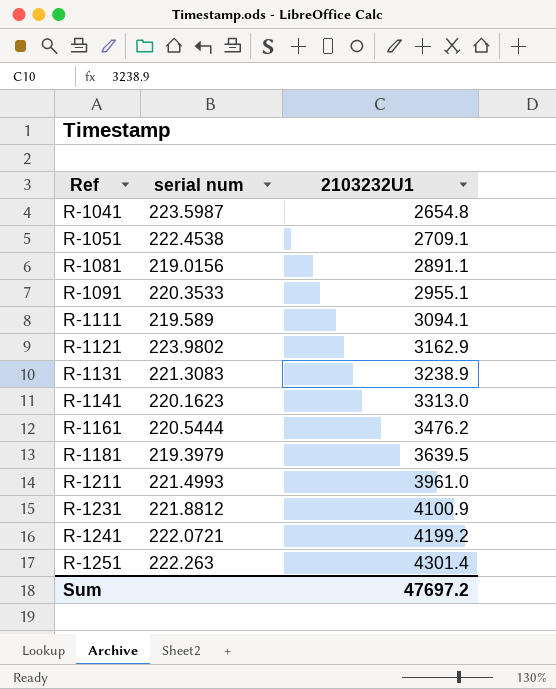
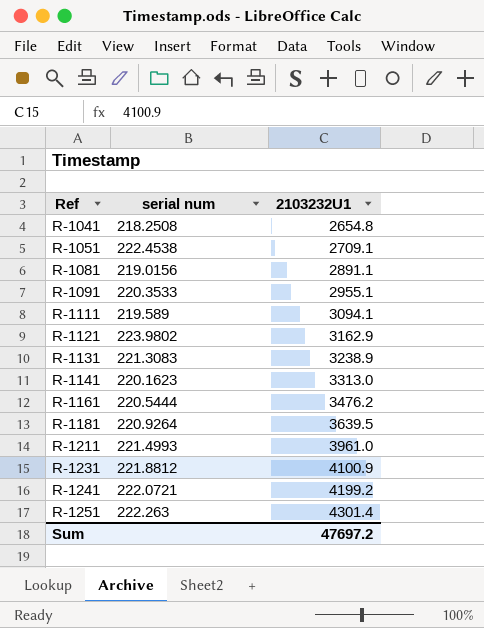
R-1041 | serial num: 223.5987 -> 218.2508
R-1181 | serial num: 219.3979 -> 220.9264

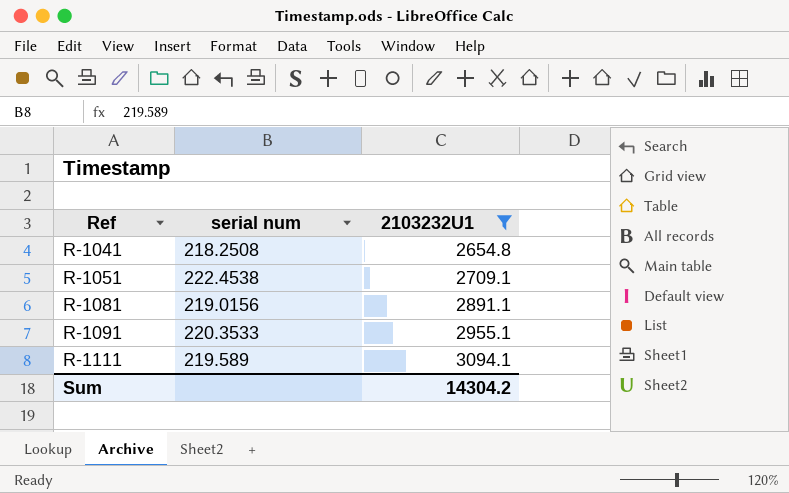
filter: none -> 2103232U1 <= 3094.1
Sum | 2103232U1: 47697.2 -> 14304.2

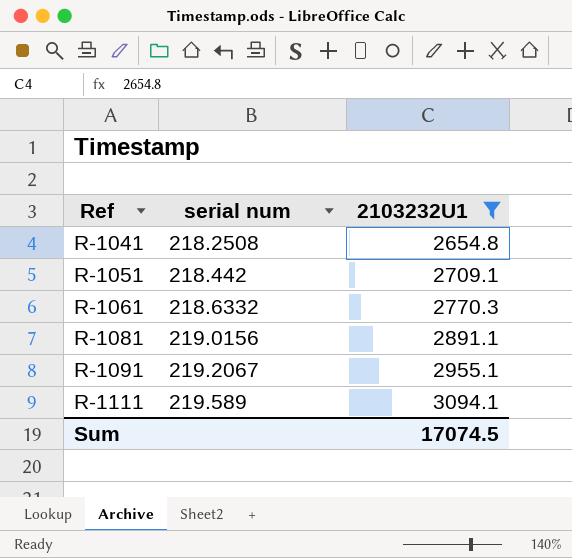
R-1051 | serial num: 222.4538 -> 218.442
row R-1061: none -> 218.6332 | 2770.3
R-1091 | serial num: 220.3533 -> 219.2067
Sum | 2103232U1: 14304.2 -> 17074.5

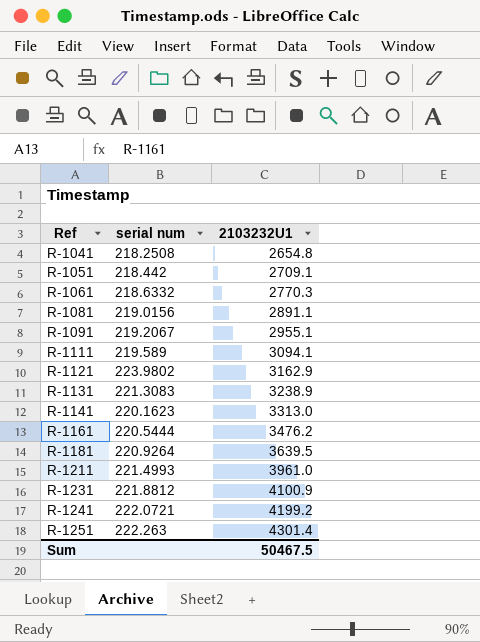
filter: 2103232U1 <= 3094.1 -> none
Sum | 2103232U1: 17074.5 -> 50467.5

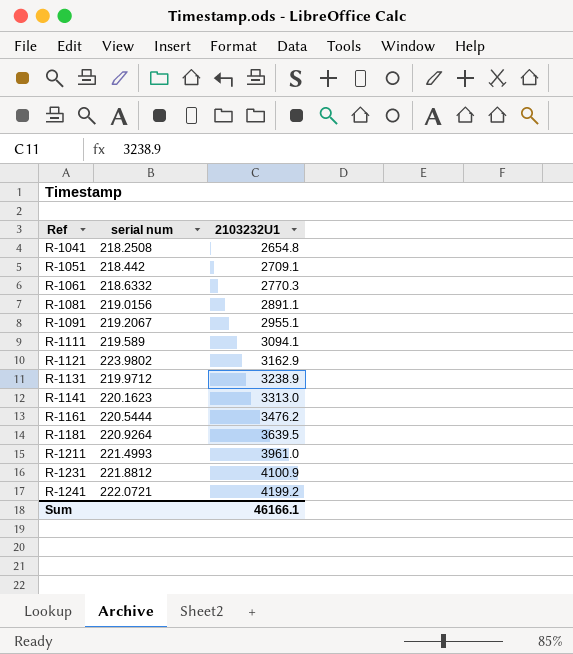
row R-1251: 222.263 | 4301.4 -> none
R-1131 | serial num: 221.3083 -> 219.9712
Sum | 2103232U1: 50467.5 -> 46166.1

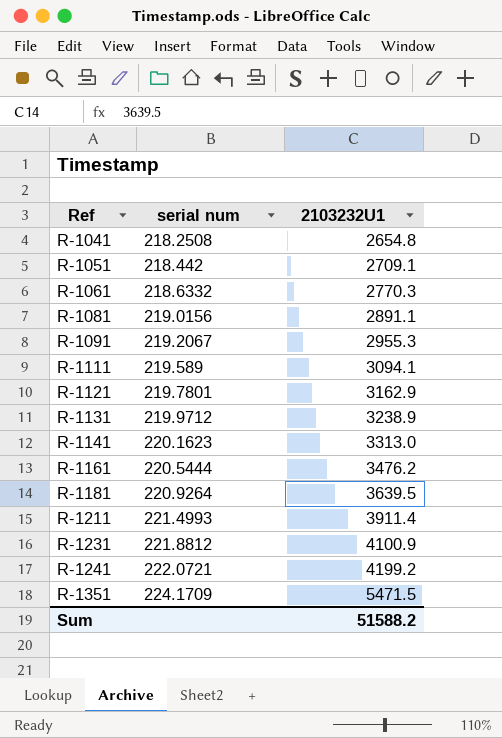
R-1091 | 2103232U1: 2955.1 -> 2955.3
R-1121 | serial num: 223.9802 -> 219.7801
R-1211 | 2103232U1: 3961.0 -> 3911.4
row R-1351: none -> 224.1709 | 5471.5
Sum | 2103232U1: 46166.1 -> 51588.2

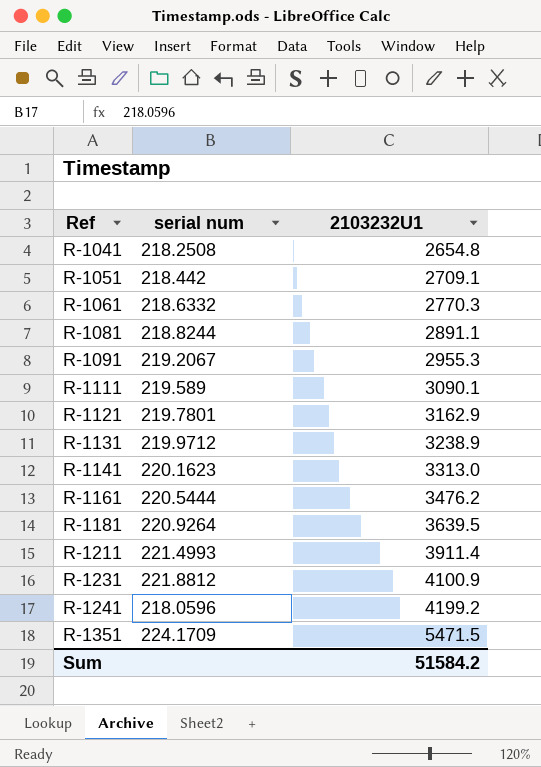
R-1081 | serial num: 219.0156 -> 218.8244
R-1111 | 2103232U1: 3094.1 -> 3090.1
R-1241 | serial num: 222.0721 -> 218.0596
Sum | 2103232U1: 51588.2 -> 51584.2

